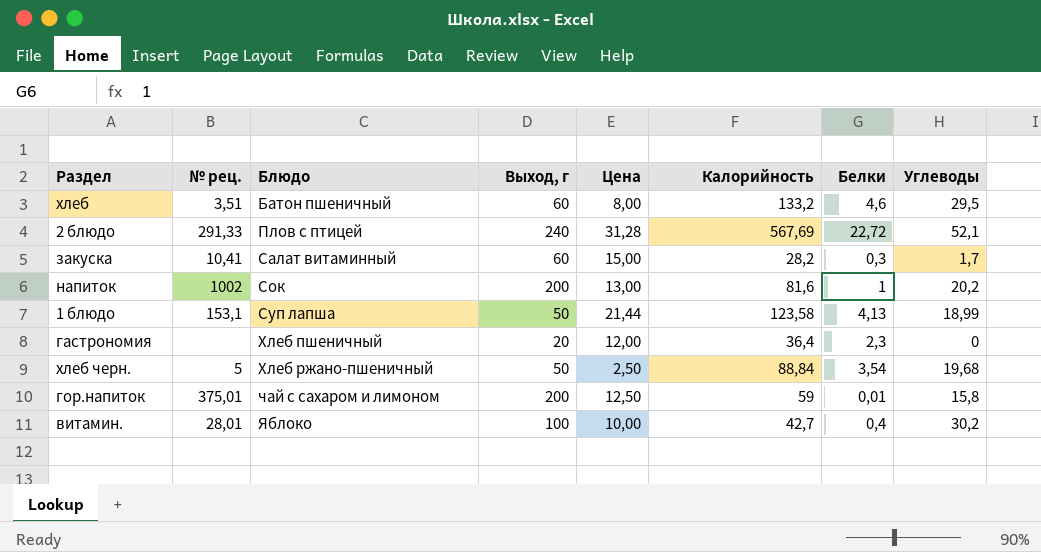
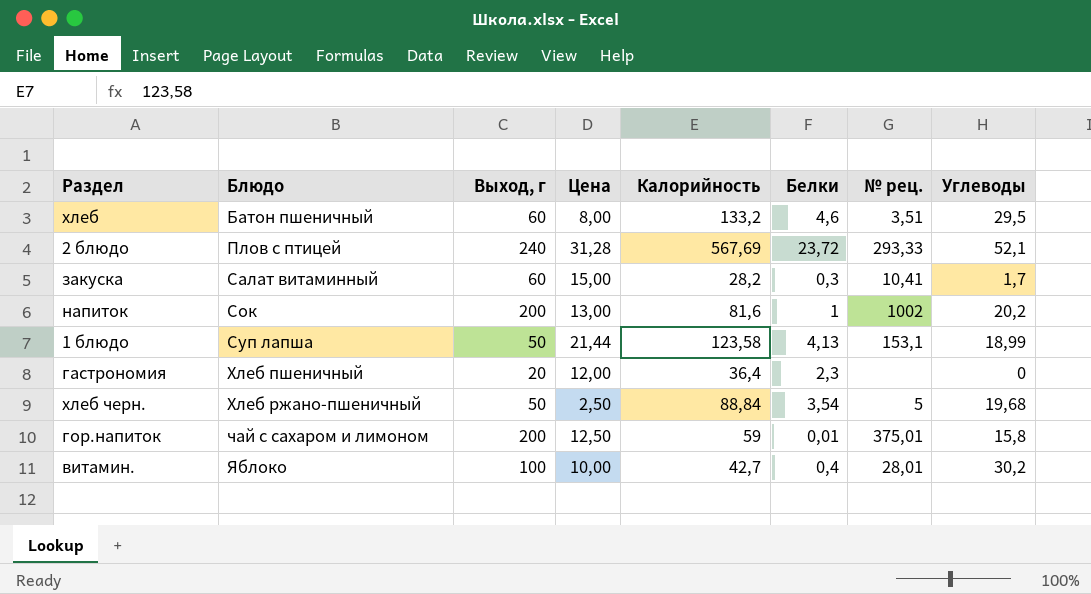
column № рец. | position: 2 -> 7
2 блюдо | Белки: 22,72 -> 23,72
2 блюдо | № рец.: 291,33 -> 293,33

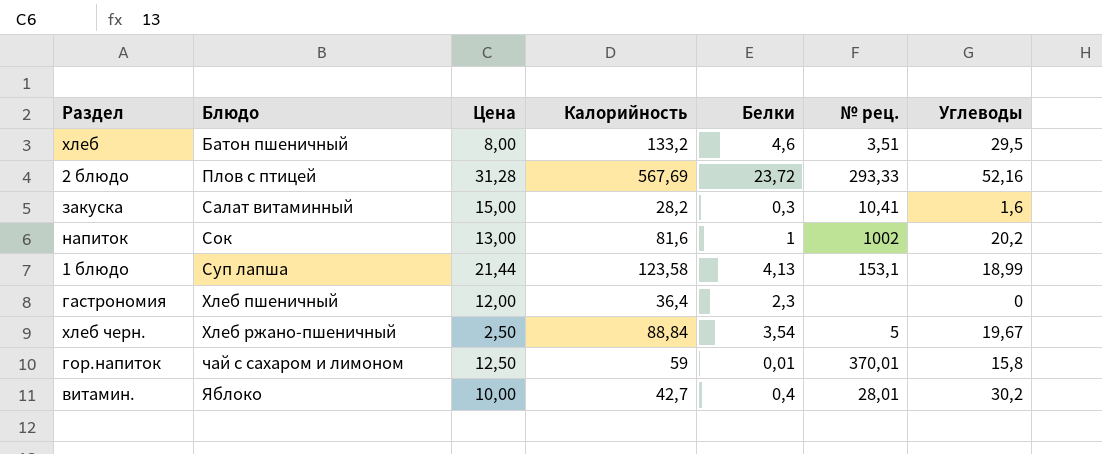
column Выход, г | position: 3 -> none
2 блюдо | Углеводы: 52,1 -> 52,16
закуска | Углеводы: 1,7 -> 1,6
хлеб черн. | Углеводы: 19,68 -> 19,67
гор.напиток | № рец.: 375,01 -> 370,01

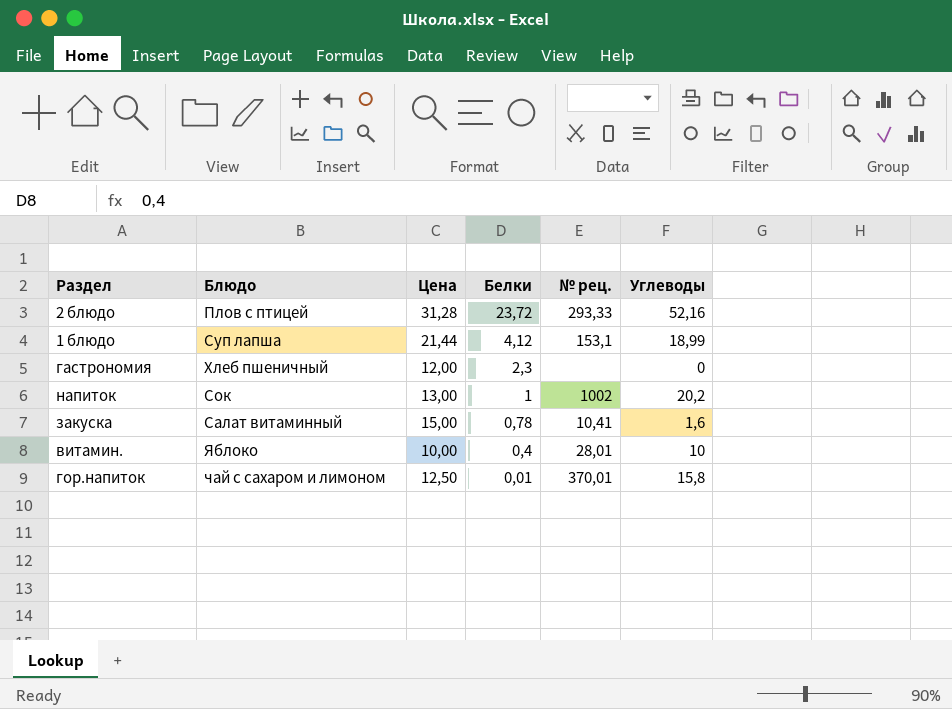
row order: Блюдо ascending -> Белки descending
column Калорийность | position: 4 -> none
row хлеб: Батон пшеничный | 8,00 | 133,2 | 4,6 | 3,51 | 29,5 -> none
row хлеб черн.: Хлеб ржано-пшеничный | 2,50 | 88,84 | 3,54 | 5 | 19,67 -> none
1 блюдо | Белки: 4,13 -> 4,12
закуска | Белки: 0,3 -> 0,78
витамин. | Углеводы: 30,2 -> 10

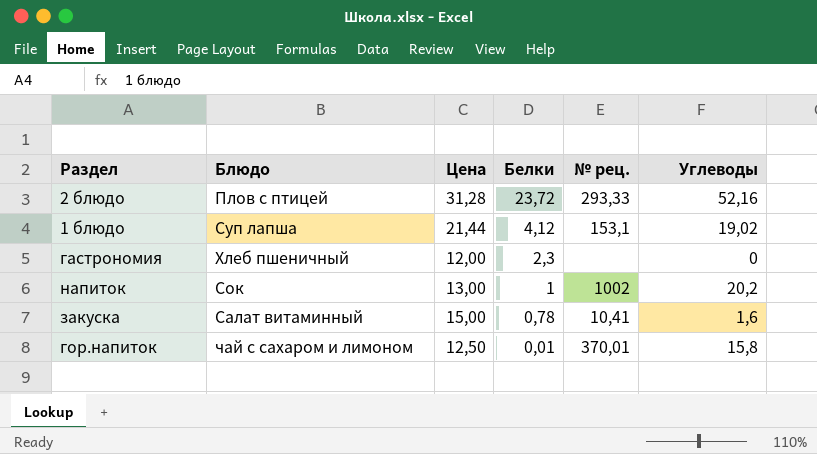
row витамин.: Яблоко | 10,00 | 0,4 | 28,01 | 10 -> none
1 блюдо | Углеводы: 18,99 -> 19,02

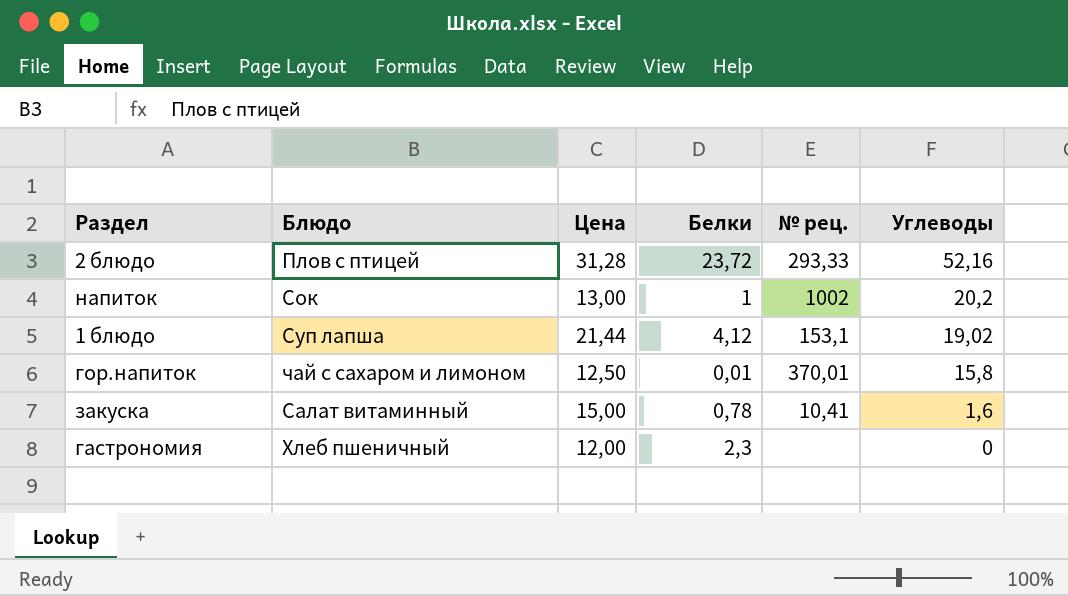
row order: Белки descending -> Углеводы descending

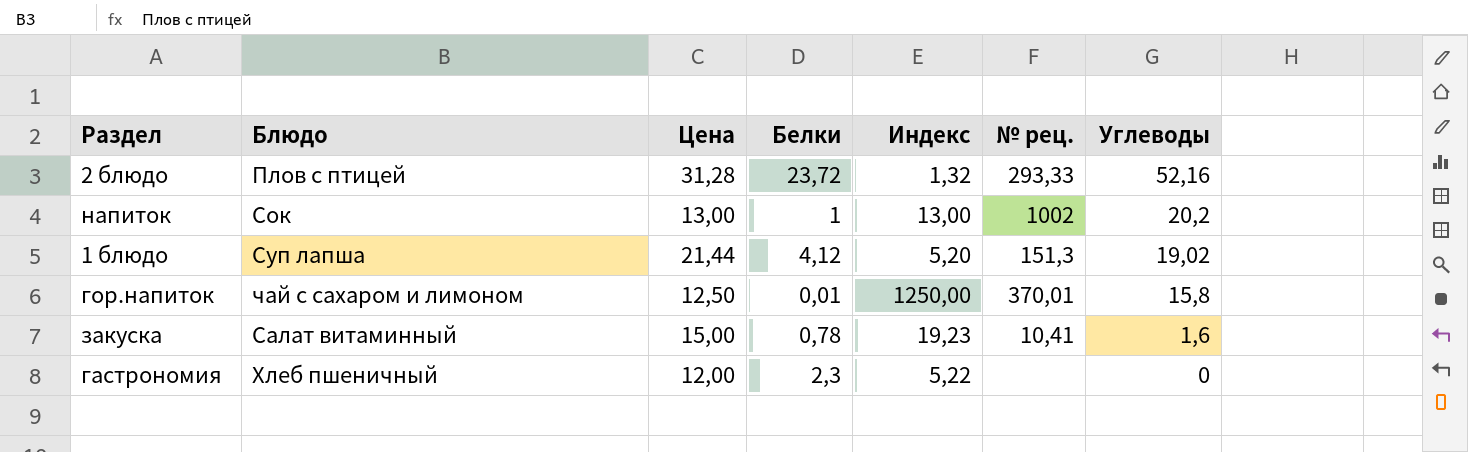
column Индекс | formula: none -> [Цена] / [Белки]
1 блюдо | № рец.: 153,1 -> 151,3

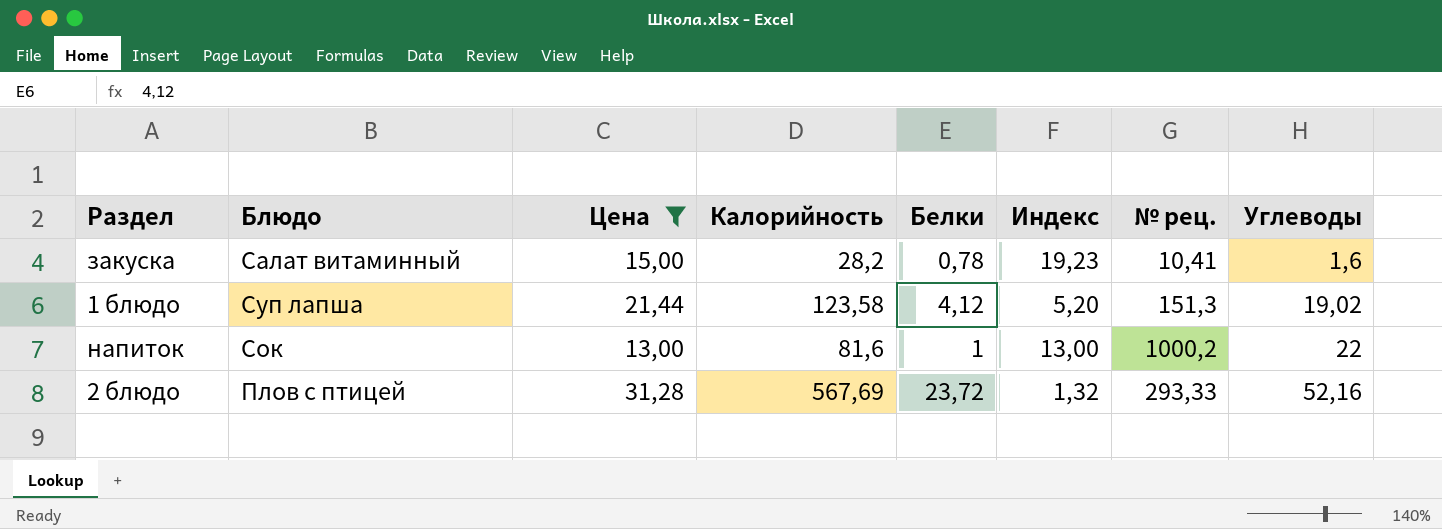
filter: none -> Цена >= 13,00
row order: Углеводы descending -> Углеводы ascending
column Калорийность | position: none -> 4
напиток | № рец.: 1002 -> 1000,2
напиток | Углеводы: 20,2 -> 22

